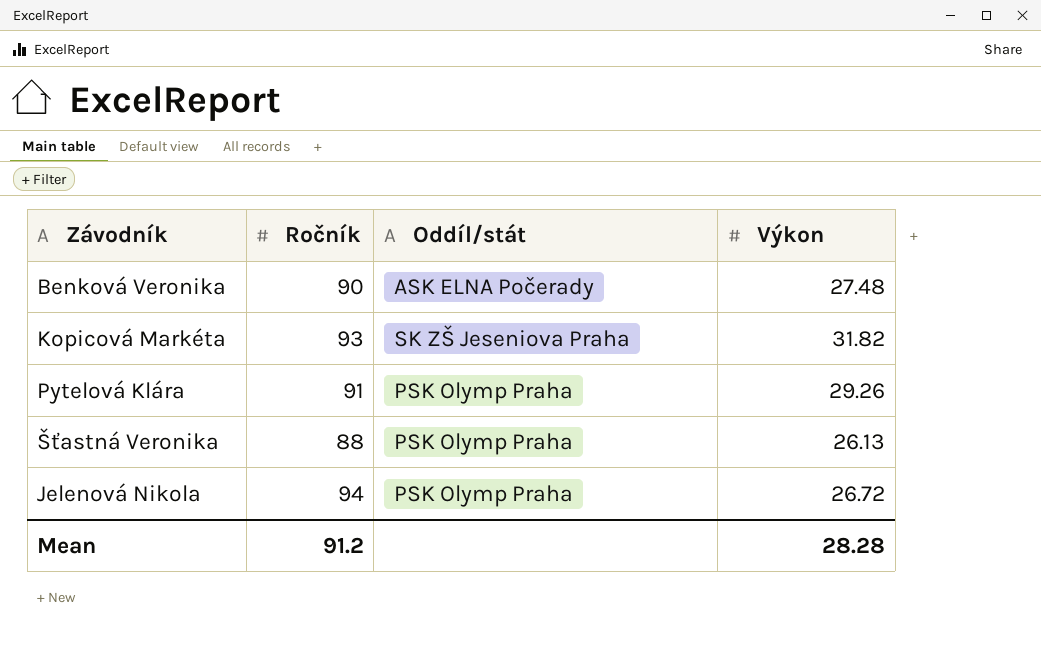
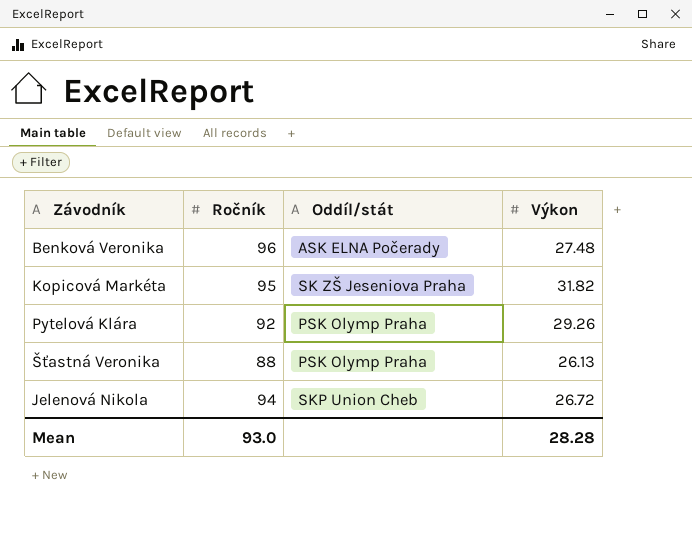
Benková Veronika | Ročník: 90 -> 96
Kopicová Markéta | Ročník: 93 -> 95
Pytelová Klára | Ročník: 91 -> 92
Jelenová Nikola | Oddíl/stát: PSK Olymp Praha -> SKP Union Cheb
Mean | Ročník: 91.2 -> 93.0

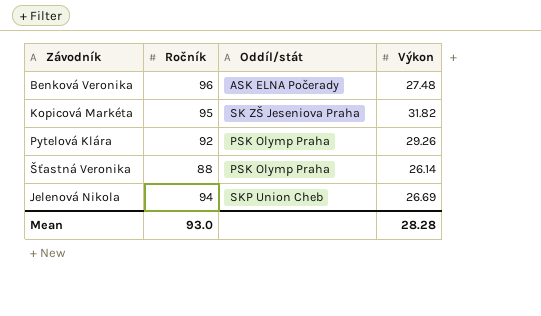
Šťastná Veronika | Výkon: 26.13 -> 26.14
Jelenová Nikola | Výkon: 26.72 -> 26.69

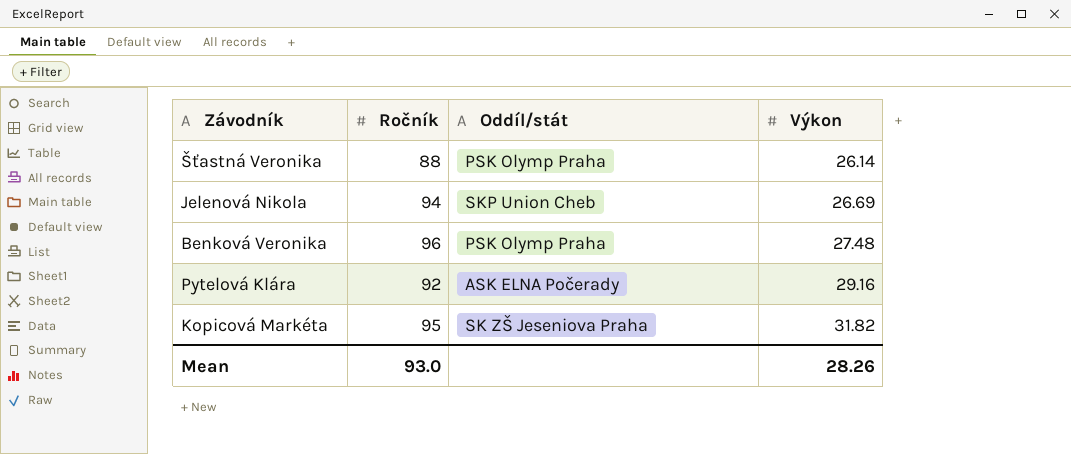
row order: none -> Výkon ascending
Benková Veronika | Oddíl/stát: ASK ELNA Počerady -> PSK Olymp Praha
Pytelová Klára | Oddíl/stát: PSK Olymp Praha -> ASK ELNA Počerady
Pytelová Klára | Výkon: 29.26 -> 29.16
Mean | Výkon: 28.28 -> 28.26

